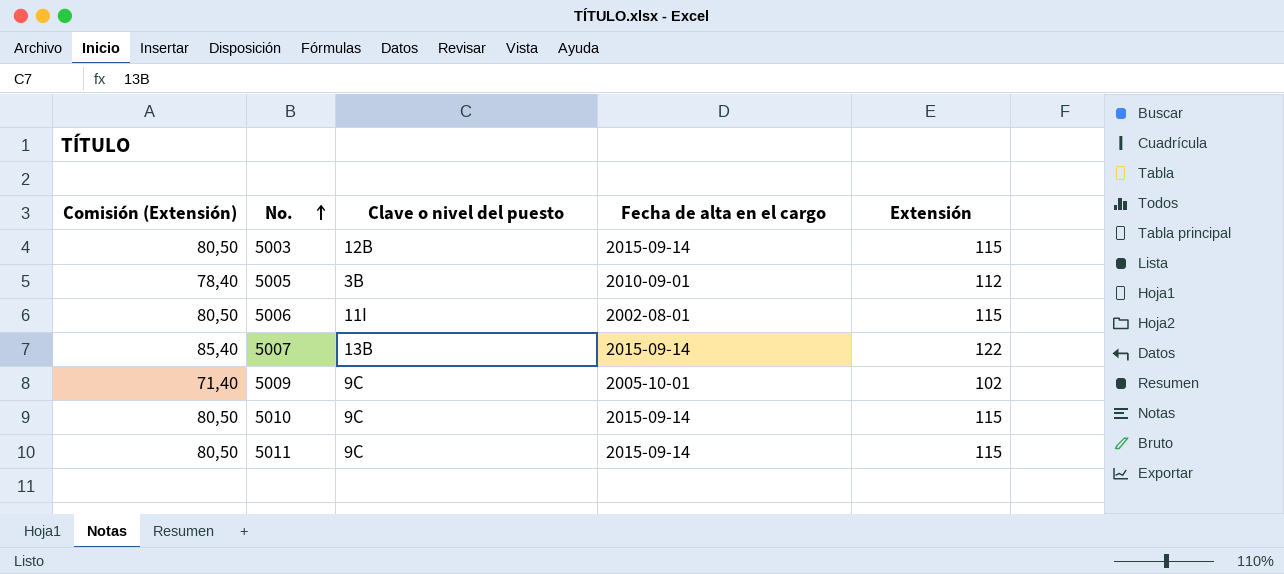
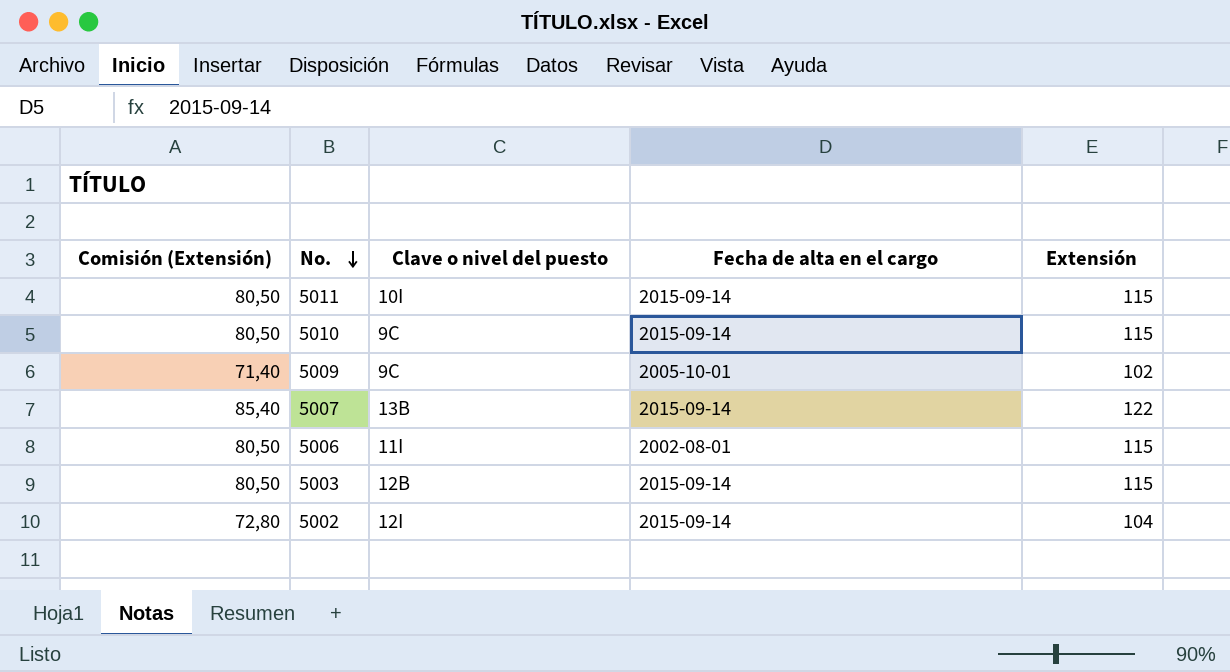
row order: No. ascending -> No. descending
row 5005: 78,40 | 3B | 2010-09-01 | 112 -> none
5011 | Clave o nivel del puesto: 9C -> 10I
row 5002: none -> 72,80 | 12I | 2015-09-14 | 104

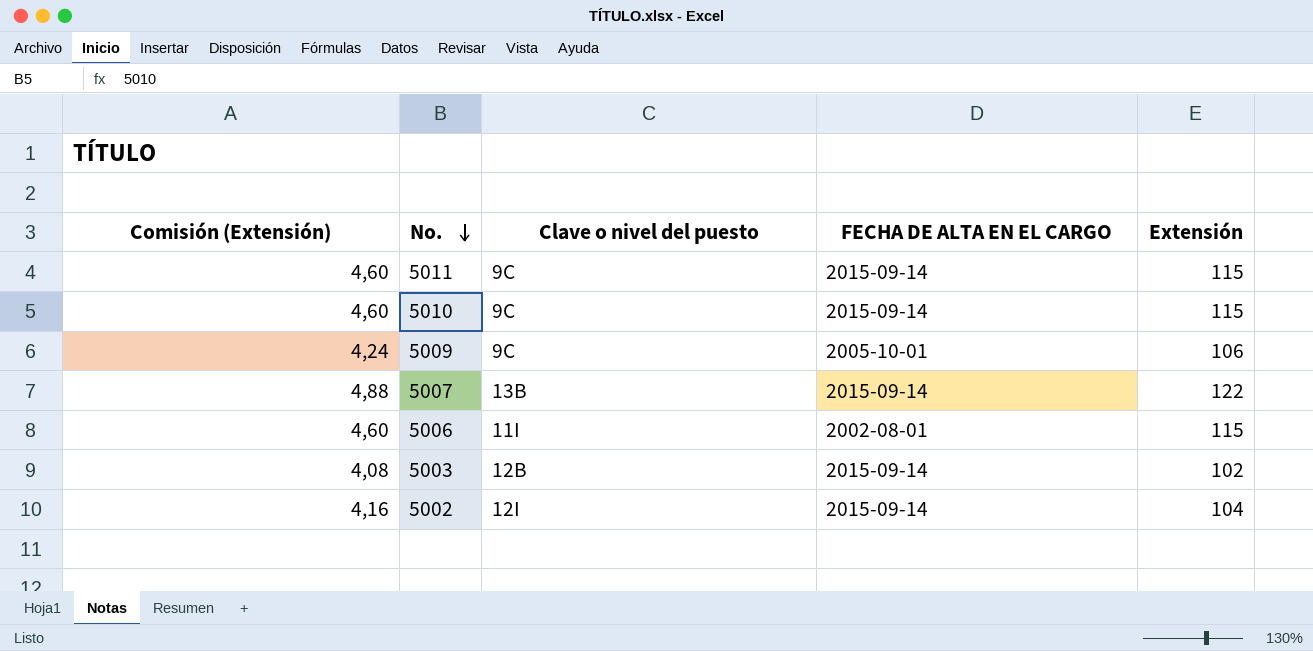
column Comisión (Extensión) | formula: [Extensión] * 0,7 -> [Extensión] * 0,04
column name: Fecha de alta en el cargo -> FECHA DE ALTA EN EL CARGO
5011 | Clave o nivel del puesto: 10I -> 9C
5009 | Extensión: 102 -> 106
5003 | Extensión: 115 -> 102

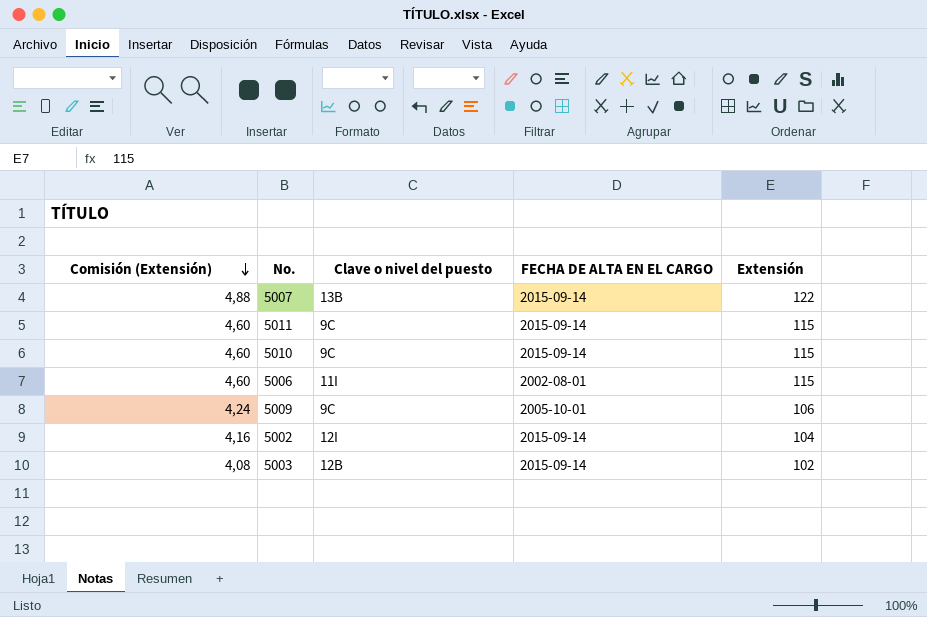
row order: No. descending -> Comisión (Extensión) descending

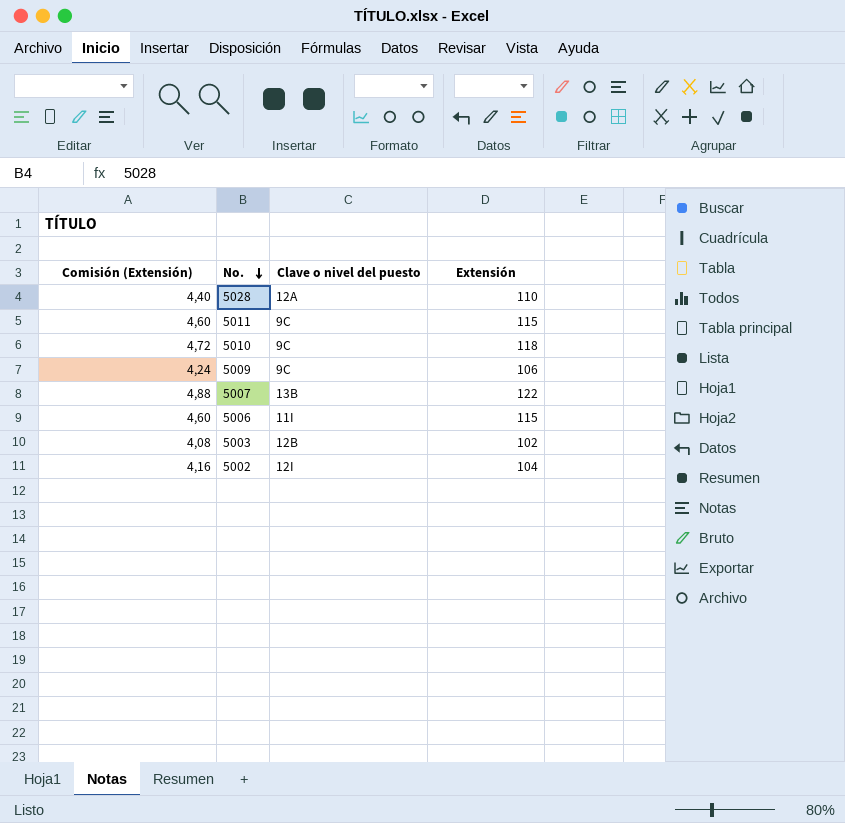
row order: Comisión (Extensión) descending -> No. descending
column FECHA DE ALTA EN EL CARGO | position: 4 -> none
row 5028: none -> 4,40 | 12A | 110
5010 | Comisión (Extensión): 4,60 -> 4,72
5010 | Extensión: 115 -> 118

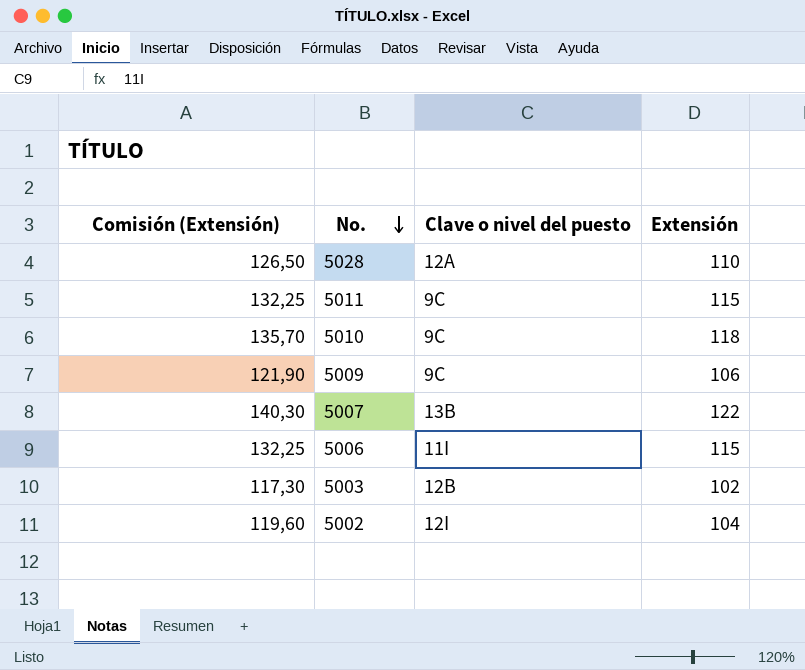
column Comisión (Extensión) | formula: [Extensión] * 0,04 -> [Extensión] * 1,15

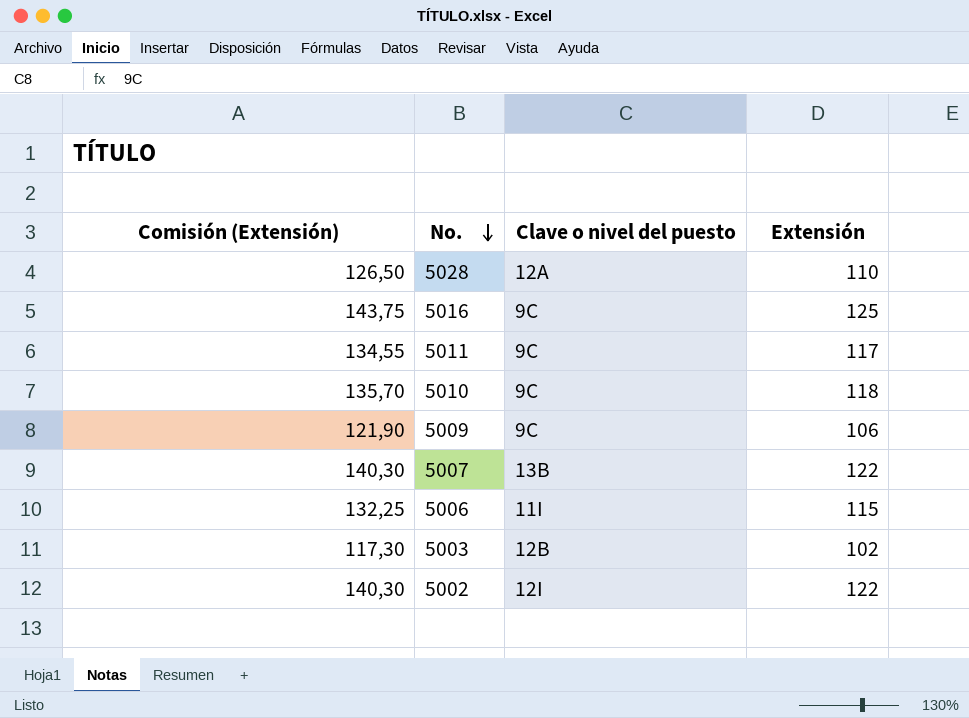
row 5016: none -> 143,75 | 9C | 125
5011 | Comisión (Extensión): 132,25 -> 134,55
5011 | Extensión: 115 -> 117
5002 | Comisión (Extensión): 119,60 -> 140,30
5002 | Extensión: 104 -> 122

